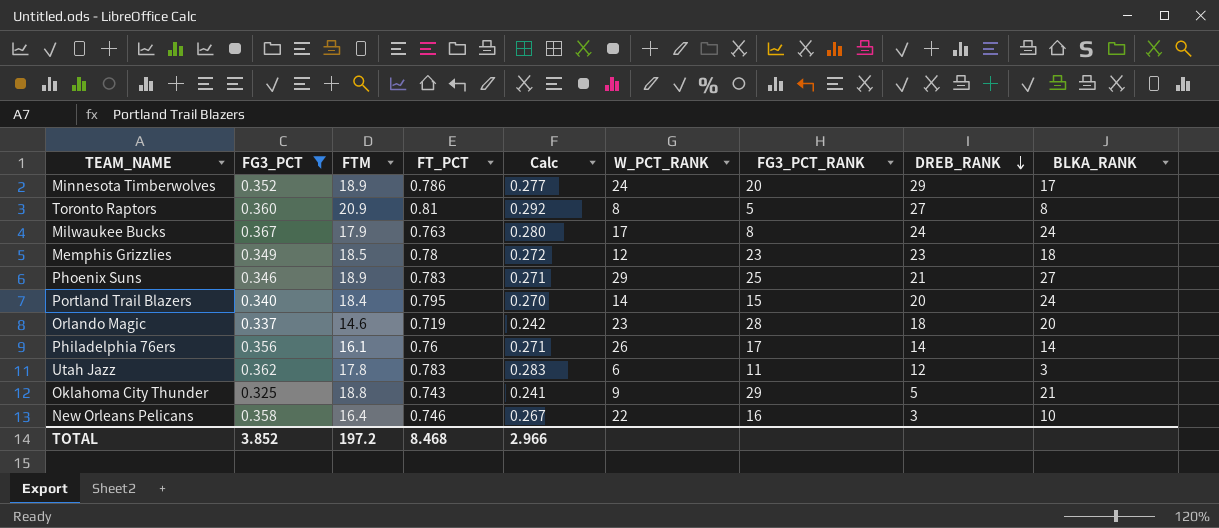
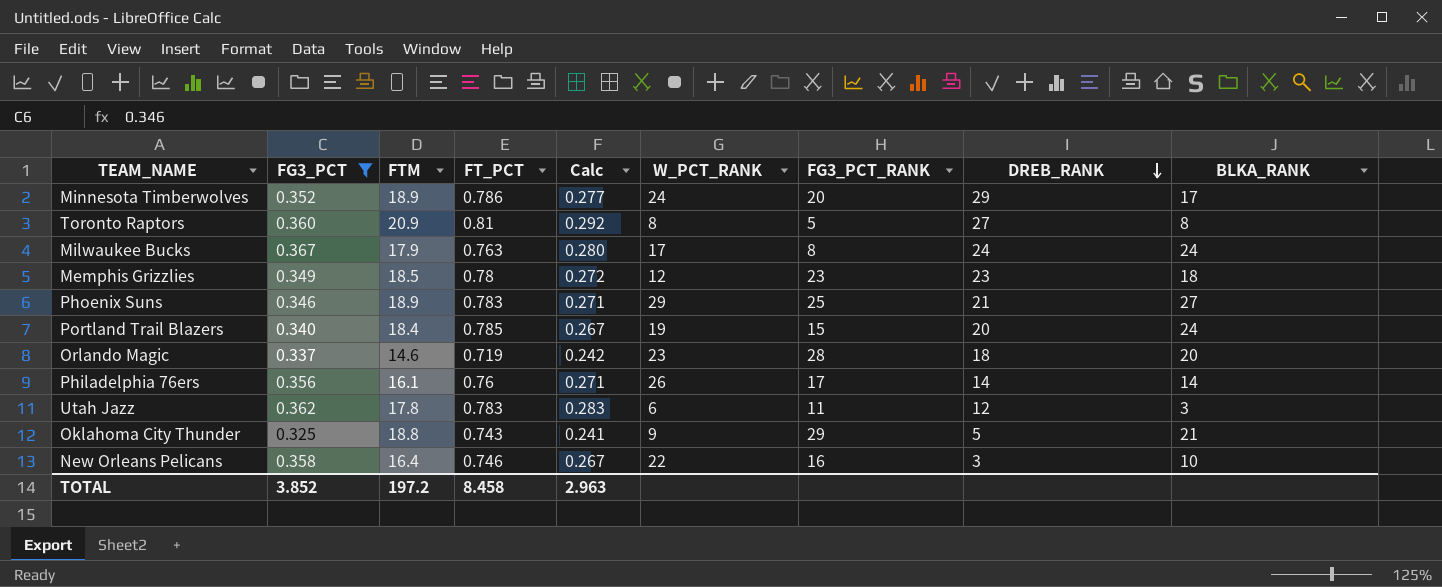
Portland Trail Blazers | FT_PCT: 0.795 -> 0.785
Portland Trail Blazers | Calc: 0.270 -> 0.267
Portland Trail Blazers | W_PCT_RANK: 14 -> 19
TOTAL | FT_PCT: 8.468 -> 8.458
TOTAL | Calc: 2.966 -> 2.963

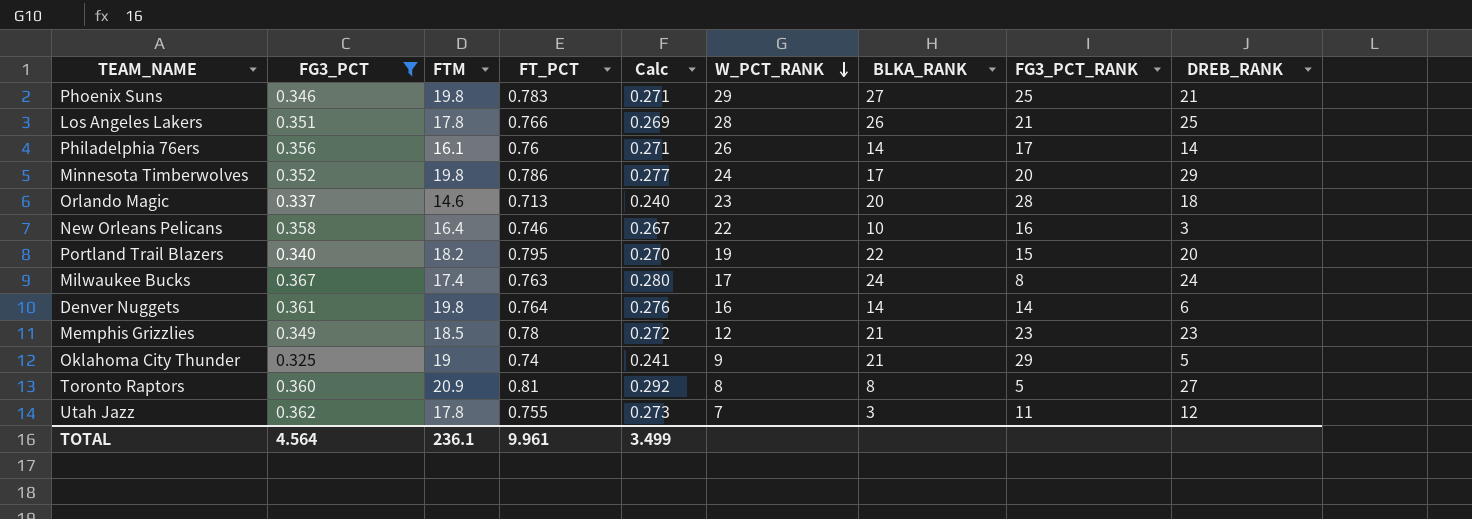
row order: DREB_RANK descending -> W_PCT_RANK descending
column BLKA_RANK | position: 9 -> 7
Phoenix Suns | FTM: 18.9 -> 19.8
row Los Angeles Lakers: none -> 0.351 | 17.8 | 0.766 | 0.269 | 28 | 26 | 21 | 25
Minnesota Timberwolves | FTM: 18.9 -> 19.8
Orlando Magic | FT_PCT: 0.719 -> 0.713
Orlando Magic | Calc: 0.242 -> 0.240
Portland Trail Blazers | FTM: 18.4 -> 18.2
Portland Trail Blazers | FT_PCT: 0.785 -> 0.795
Portland Trail Blazers | Calc: 0.267 -> 0.270
Portland Trail Blazers | BLKA_RANK: 24 -> 22
Milwaukee Bucks | FTM: 17.9 -> 17.4
row Denver Nuggets: none -> 0.361 | 19.8 | 0.764 | 0.276 | 16 | 14 | 14 | 6
Memphis Grizzlies | BLKA_RANK: 18 -> 21
Oklahoma City Thunder | FTM: 18.8 -> 19
Oklahoma City Thunder | FT_PCT: 0.743 -> 0.74
Utah Jazz | FT_PCT: 0.783 -> 0.755
Utah Jazz | Calc: 0.283 -> 0.273
Utah Jazz | W_PCT_RANK: 6 -> 7
TOTAL | FG3_PCT: 3.852 -> 4.564
TOTAL | FTM: 197.2 -> 236.1
TOTAL | FT_PCT: 8.458 -> 9.961
TOTAL | Calc: 2.963 -> 3.499

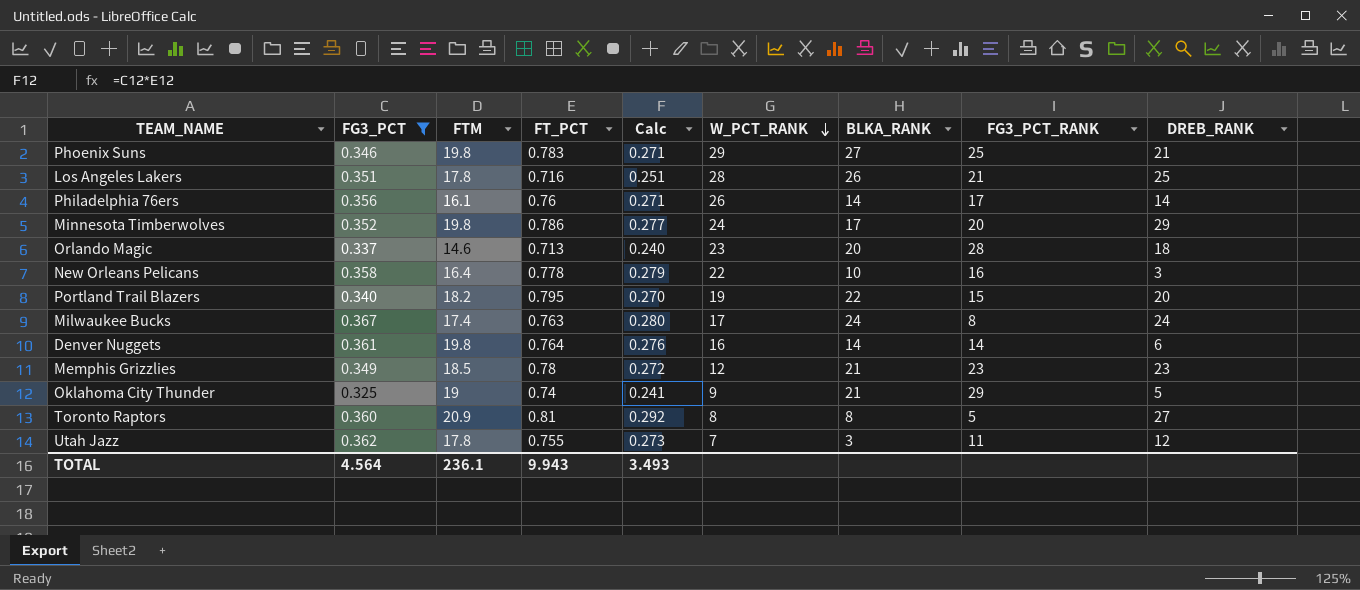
Los Angeles Lakers | FT_PCT: 0.766 -> 0.716
Los Angeles Lakers | Calc: 0.269 -> 0.251
New Orleans Pelicans | FT_PCT: 0.746 -> 0.778
New Orleans Pelicans | Calc: 0.267 -> 0.279
TOTAL | FT_PCT: 9.961 -> 9.943
TOTAL | Calc: 3.499 -> 3.493

